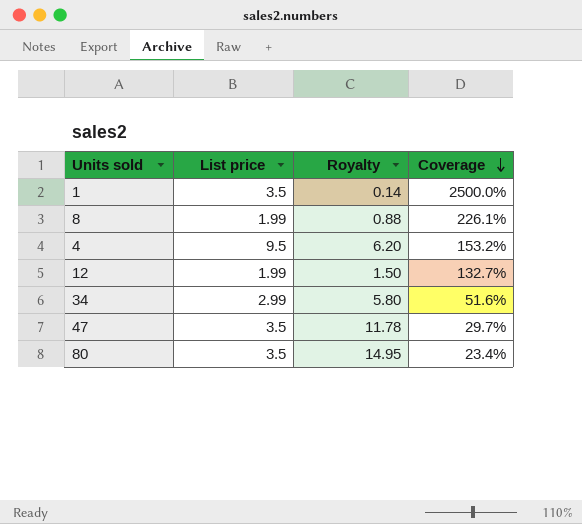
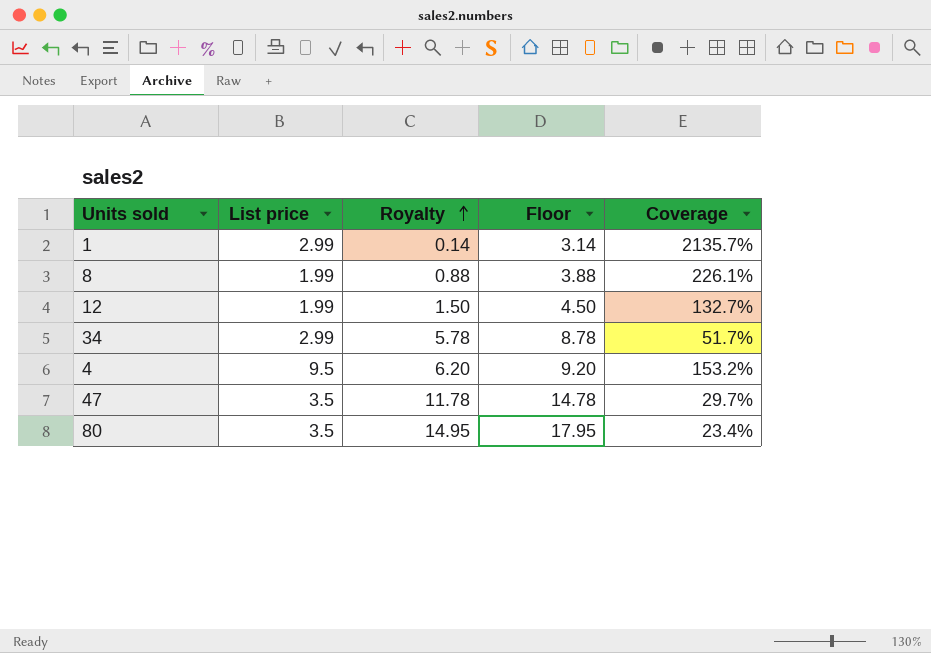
row order: Coverage descending -> Royalty ascending
column Floor | formula: none -> [Royalty] + 3
1 | List price: 3.5 -> 2.99
1 | Coverage: 2500.0% -> 2135.7%
34 | Royalty: 5.80 -> 5.78
34 | Coverage: 51.6% -> 51.7%

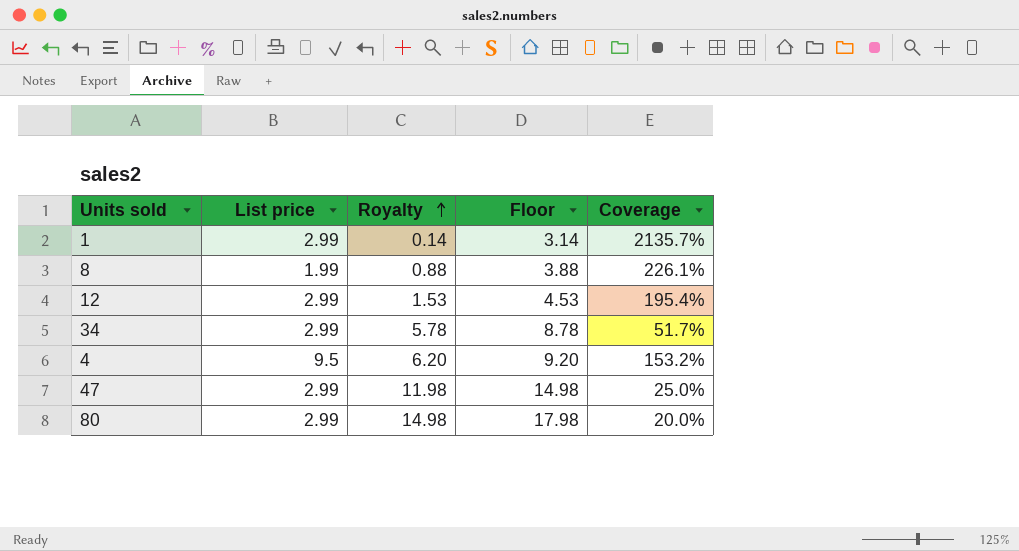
12 | List price: 1.99 -> 2.99
12 | Royalty: 1.50 -> 1.53
12 | Floor: 4.50 -> 4.53
12 | Coverage: 132.7% -> 195.4%
47 | List price: 3.5 -> 2.99
47 | Royalty: 11.78 -> 11.98
47 | Floor: 14.78 -> 14.98
47 | Coverage: 29.7% -> 25.0%
80 | List price: 3.5 -> 2.99
80 | Royalty: 14.95 -> 14.98
80 | Floor: 17.95 -> 17.98
80 | Coverage: 23.4% -> 20.0%

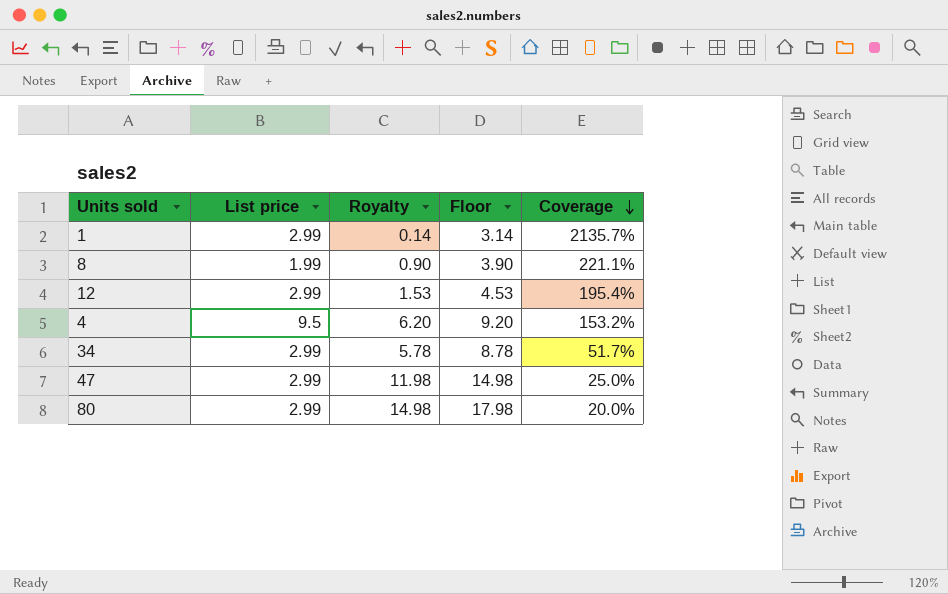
row order: Royalty ascending -> Coverage descending
8 | Royalty: 0.88 -> 0.90
8 | Floor: 3.88 -> 3.90
8 | Coverage: 226.1% -> 221.1%

